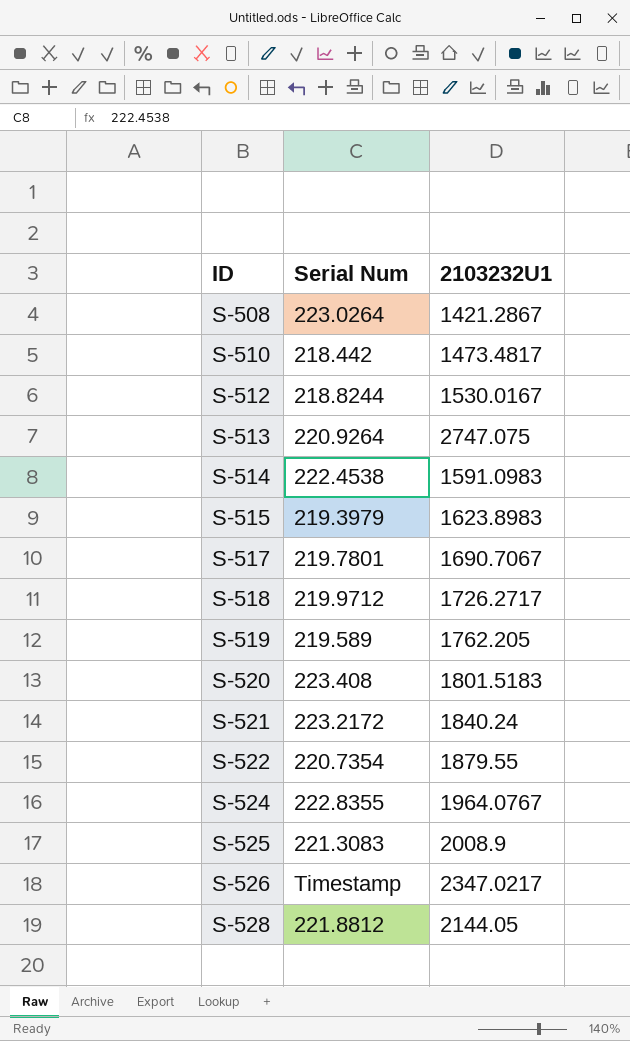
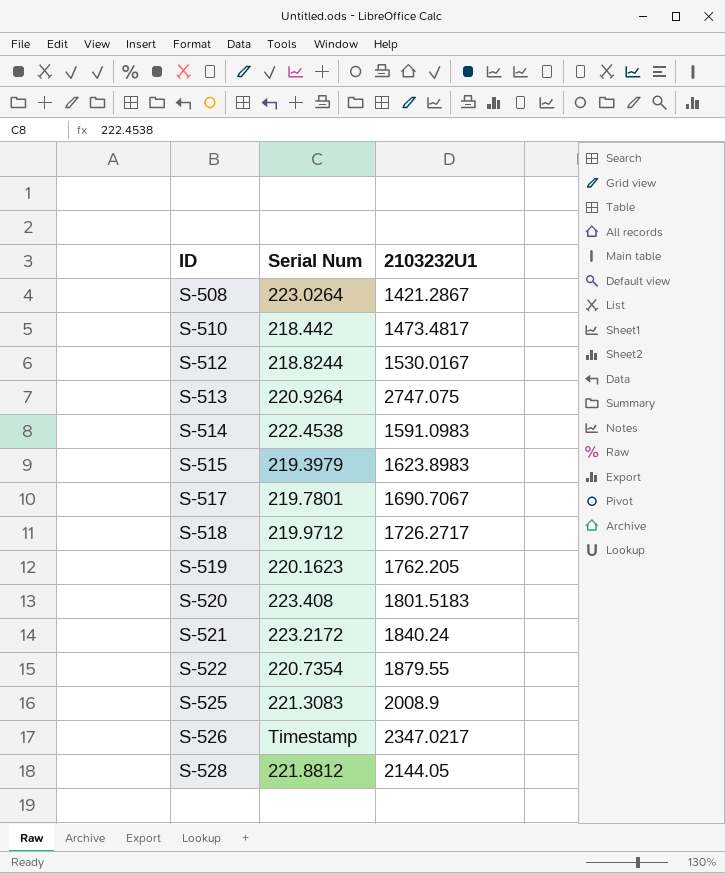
row S-524: 222.8355 | 1964.0767 -> none
S-519 | Serial Num: 219.589 -> 220.1623

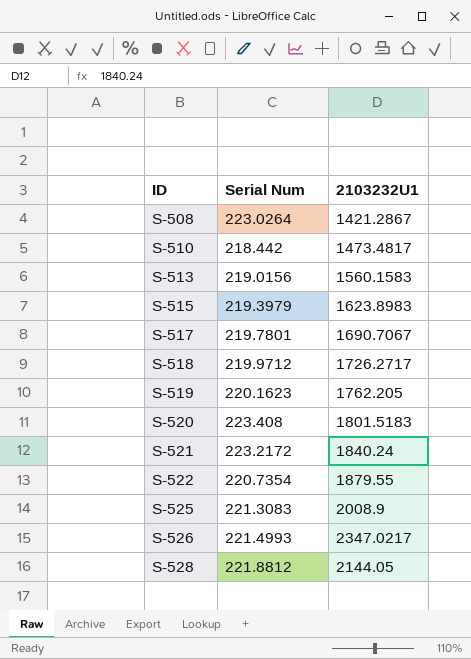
row S-512: 218.8244 | 1530.0167 -> none
row S-514: 222.4538 | 1591.0983 -> none
S-513 | Serial Num: 220.9264 -> 219.0156
S-513 | 2103232U1: 2747.075 -> 1560.1583
S-526 | Serial Num: Timestamp -> 221.4993

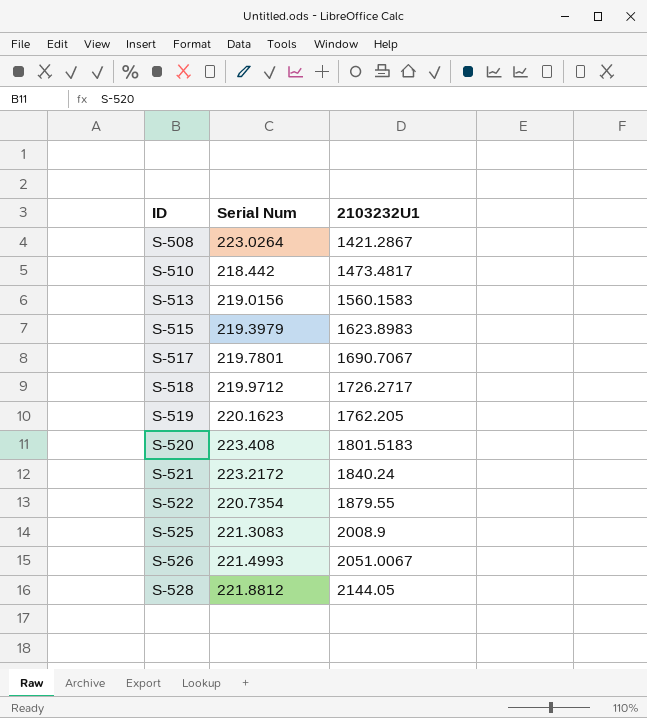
S-526 | 2103232U1: 2347.0217 -> 2051.0067

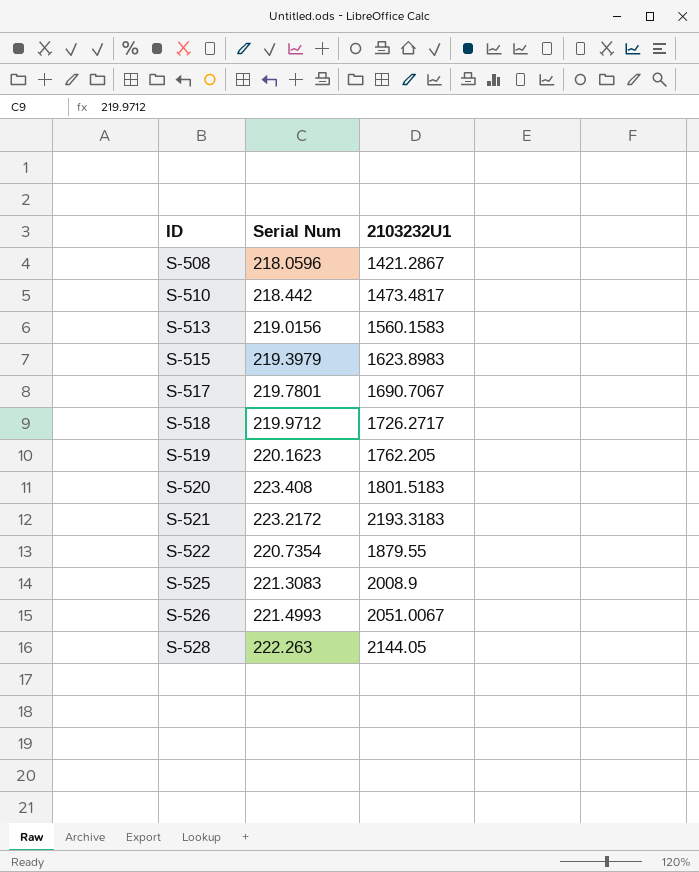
S-508 | Serial Num: 223.0264 -> 218.0596
S-521 | 2103232U1: 1840.24 -> 2193.3183
S-528 | Serial Num: 221.8812 -> 222.263

